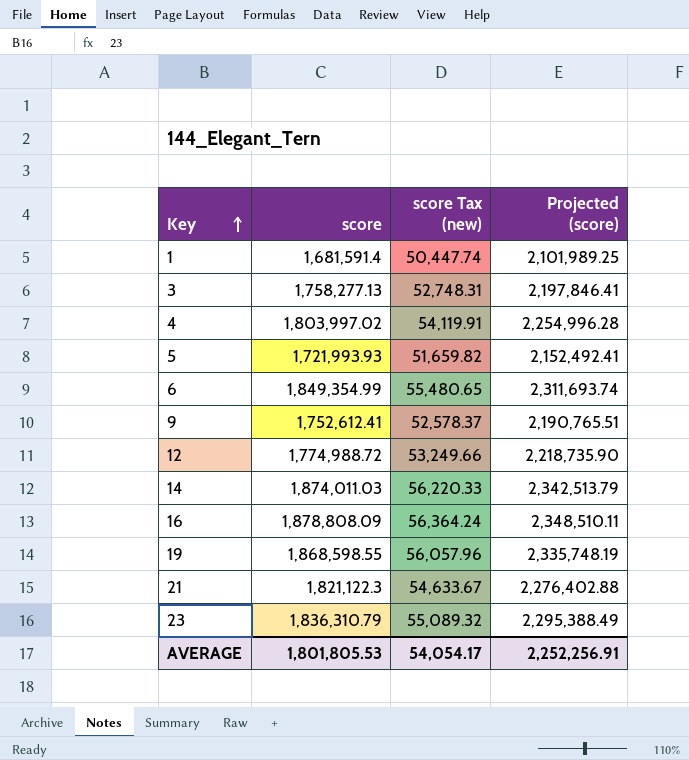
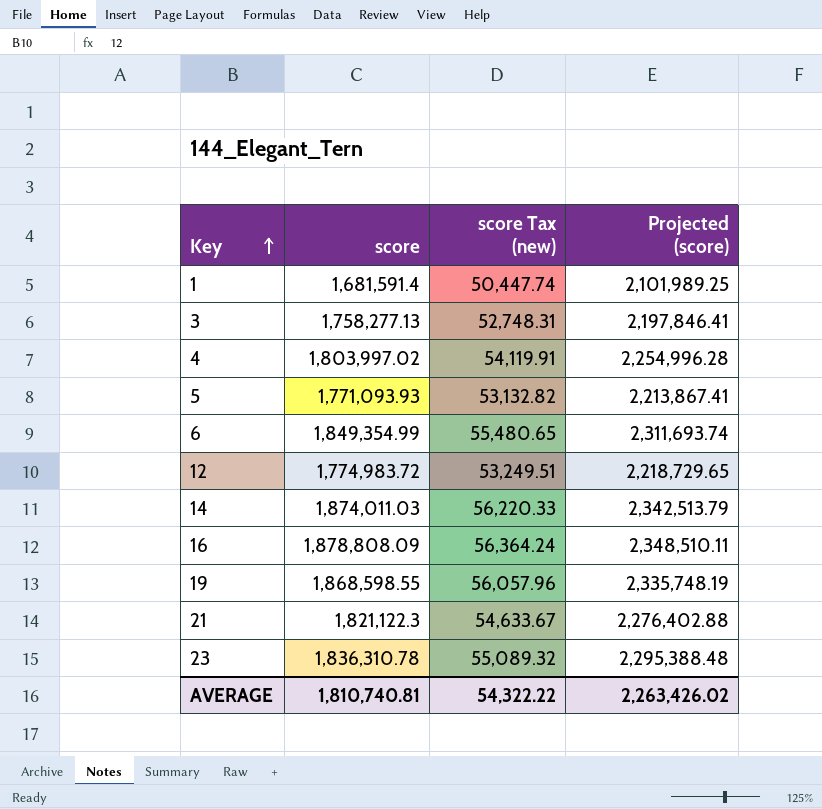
row 9: 1,752,612.41 | 52,578.37 | 2,190,765.51 -> none
5 | score: 1,721,993.93 -> 1,771,093.93
5 | score Tax (new): 51,659.82 -> 53,132.82
5 | Projected (score): 2,152,492.41 -> 2,213,867.41
12 | score: 1,774,988.72 -> 1,774,983.72
12 | score Tax (new): 53,249.66 -> 53,249.51
12 | Projected (score): 2,218,735.90 -> 2,218,729.65
23 | score: 1,836,310.79 -> 1,836,310.78
23 | Projected (score): 2,295,388.49 -> 2,295,388.48
AVERAGE | score: 1,801,805.53 -> 1,810,740.81
AVERAGE | score Tax (new): 54,054.17 -> 54,322.22
AVERAGE | Projected (score): 2,252,256.91 -> 2,263,426.02

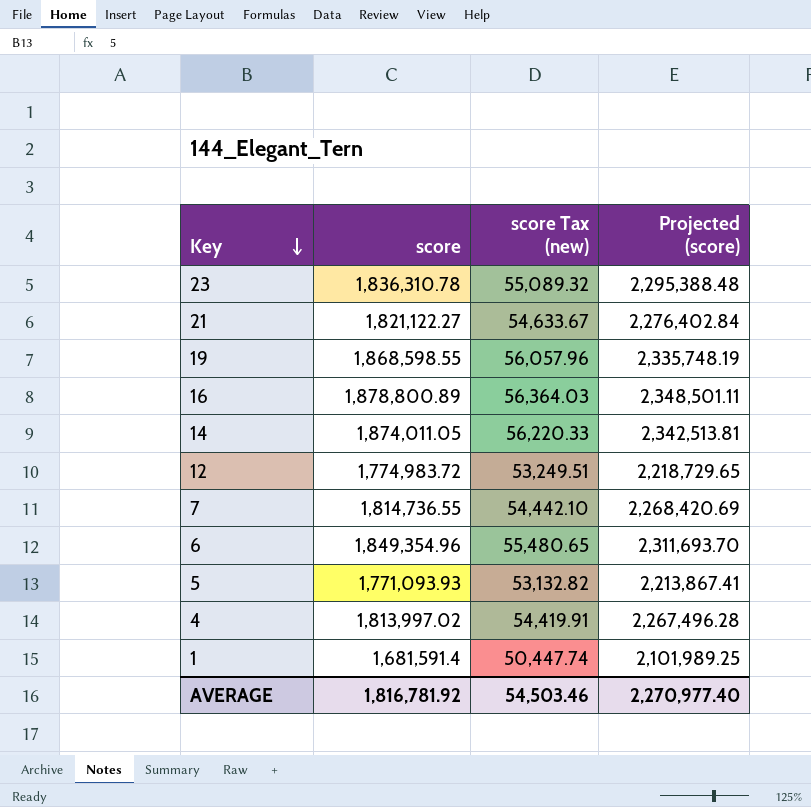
row order: Key ascending -> Key descending
row 3: 1,758,277.13 | 52,748.31 | 2,197,846.41 -> none
21 | score: 1,821,122.3 -> 1,821,122.27
21 | Projected (score): 2,276,402.88 -> 2,276,402.84
16 | score: 1,878,808.09 -> 1,878,800.89
16 | score Tax (new): 56,364.24 -> 56,364.03
16 | Projected (score): 2,348,510.11 -> 2,348,501.11
14 | score: 1,874,011.03 -> 1,874,011.05
14 | Projected (score): 2,342,513.79 -> 2,342,513.81
row 7: none -> 1,814,736.55 | 54,442.10 | 2,268,420.69
6 | score: 1,849,354.99 -> 1,849,354.96
6 | Projected (score): 2,311,693.74 -> 2,311,693.70
4 | score: 1,803,997.02 -> 1,813,997.02
4 | score Tax (new): 54,119.91 -> 54,419.91
4 | Projected (score): 2,254,996.28 -> 2,267,496.28
AVERAGE | score: 1,810,740.81 -> 1,816,781.92
AVERAGE | score Tax (new): 54,322.22 -> 54,503.46
AVERAGE | Projected (score): 2,263,426.02 -> 2,270,977.40

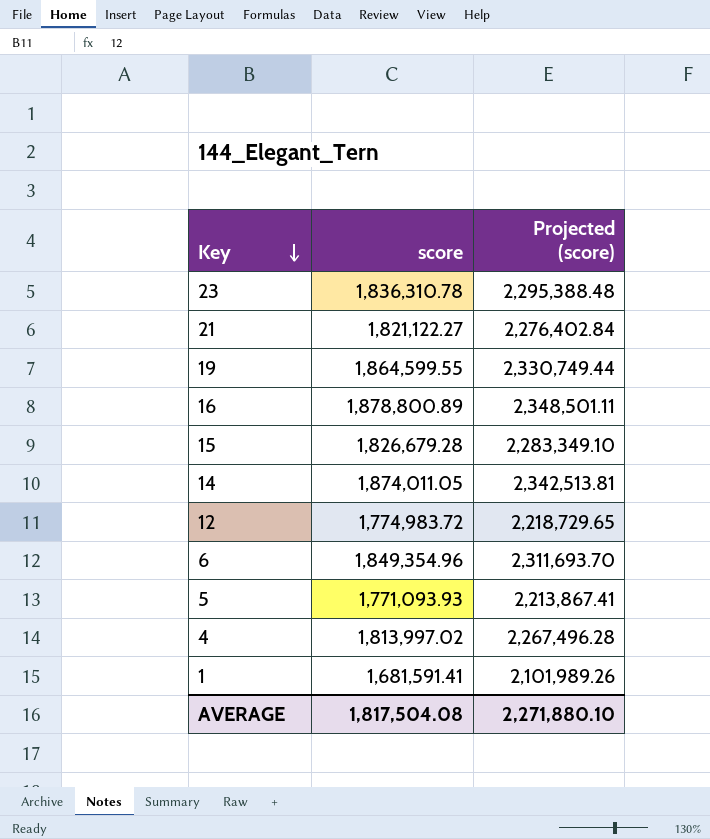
column score Tax (new) | formula: [score] * 0.03 -> none
row 7: 1,814,736.55 | 54,442.10 | 2,268,420.69 -> none
19 | score: 1,868,598.55 -> 1,864,599.55
19 | Projected (score): 2,335,748.19 -> 2,330,749.44
row 15: none -> 1,826,679.28 | 2,283,349.10
1 | score: 1,681,591.4 -> 1,681,591.41
1 | Projected (score): 2,101,989.25 -> 2,101,989.26
AVERAGE | score: 1,816,781.92 -> 1,817,504.08
AVERAGE | Projected (score): 2,270,977.40 -> 2,271,880.10

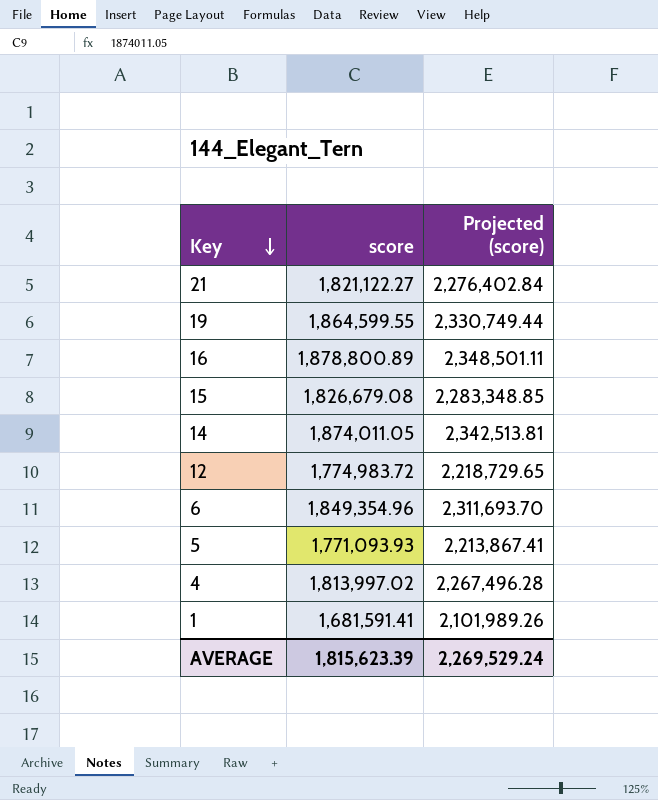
row 23: 1,836,310.78 | 2,295,388.48 -> none
15 | score: 1,826,679.28 -> 1,826,679.08
15 | Projected (score): 2,283,349.10 -> 2,283,348.85
AVERAGE | score: 1,817,504.08 -> 1,815,623.39
AVERAGE | Projected (score): 2,271,880.10 -> 2,269,529.24

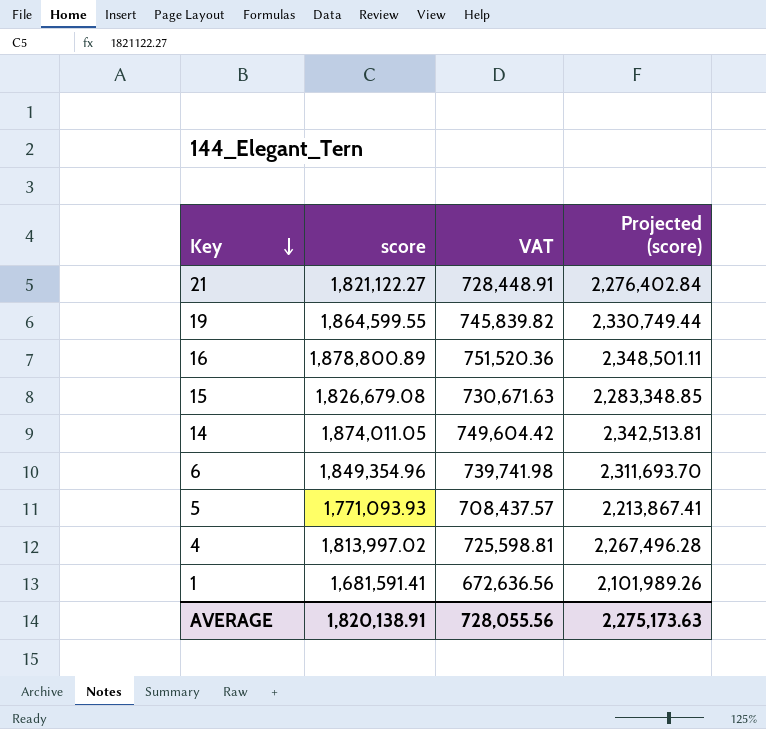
column VAT | formula: none -> [score] * 0.4
row 12: 1,774,983.72 | 2,218,729.65 -> none
AVERAGE | score: 1,815,623.39 -> 1,820,138.91
AVERAGE | Projected (score): 2,269,529.24 -> 2,275,173.63

